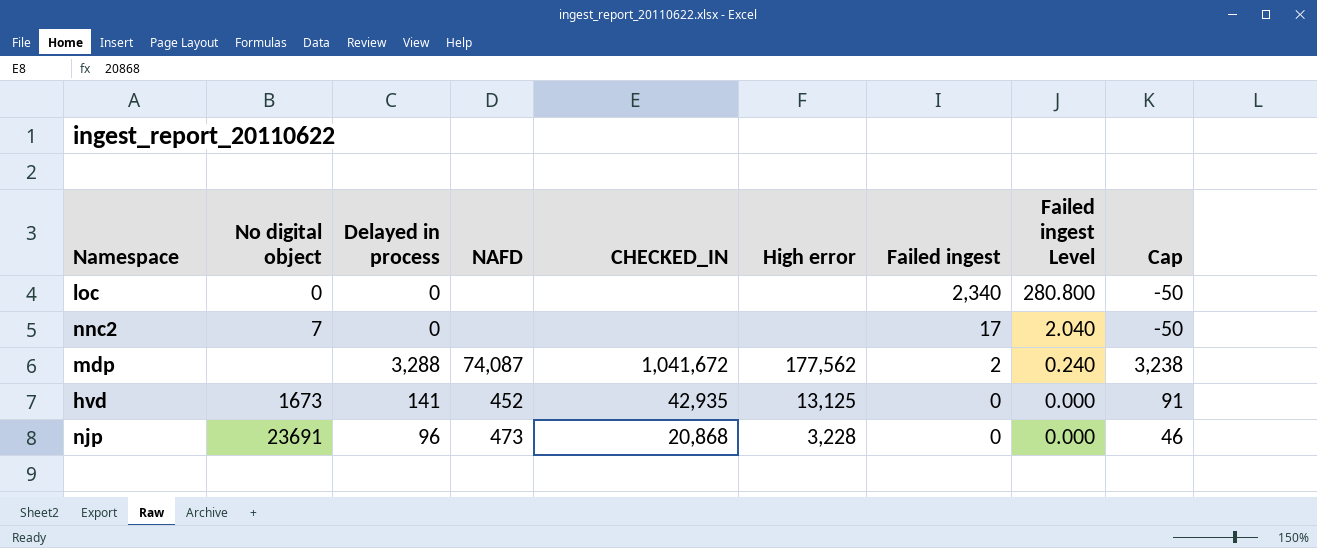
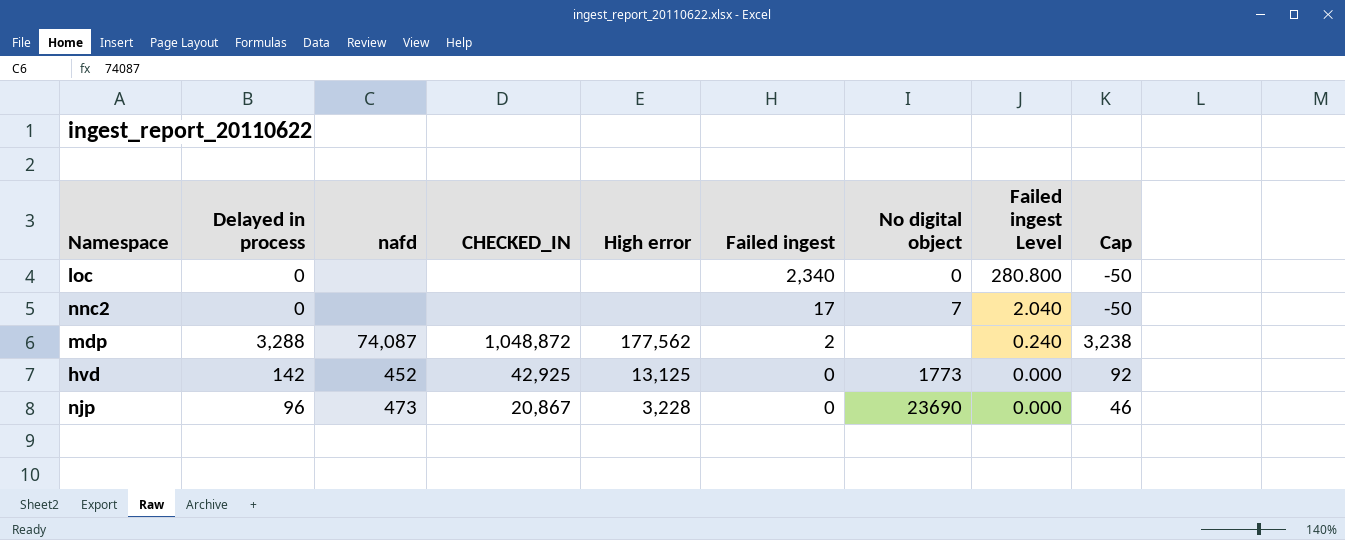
column name: NAFD -> nafd
column No digital object | position: 2 -> 7
mdp | CHECKED_IN: 1,041,672 -> 1,048,872
hvd | Delayed in process: 141 -> 142
hvd | CHECKED_IN: 42,935 -> 42,925
hvd | No digital object: 1673 -> 1773
hvd | Cap: 91 -> 92
njp | CHECKED_IN: 20,868 -> 20,867
njp | No digital object: 23691 -> 23690

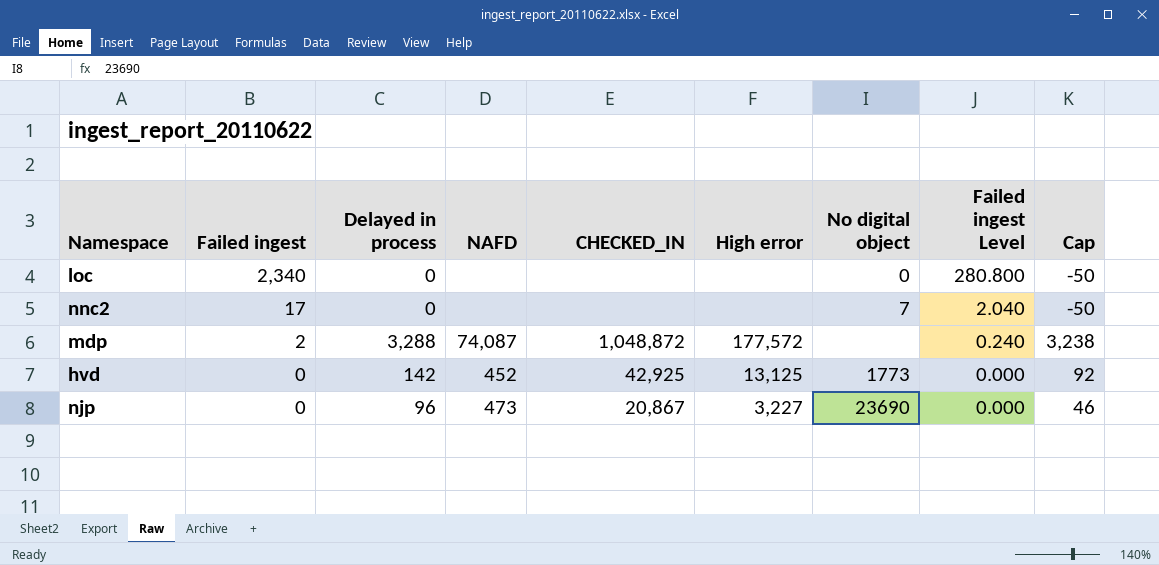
column Failed ingest | position: 6 -> 2
column name: nafd -> NAFD
mdp | High error: 177,562 -> 177,572
njp | High error: 3,228 -> 3,227

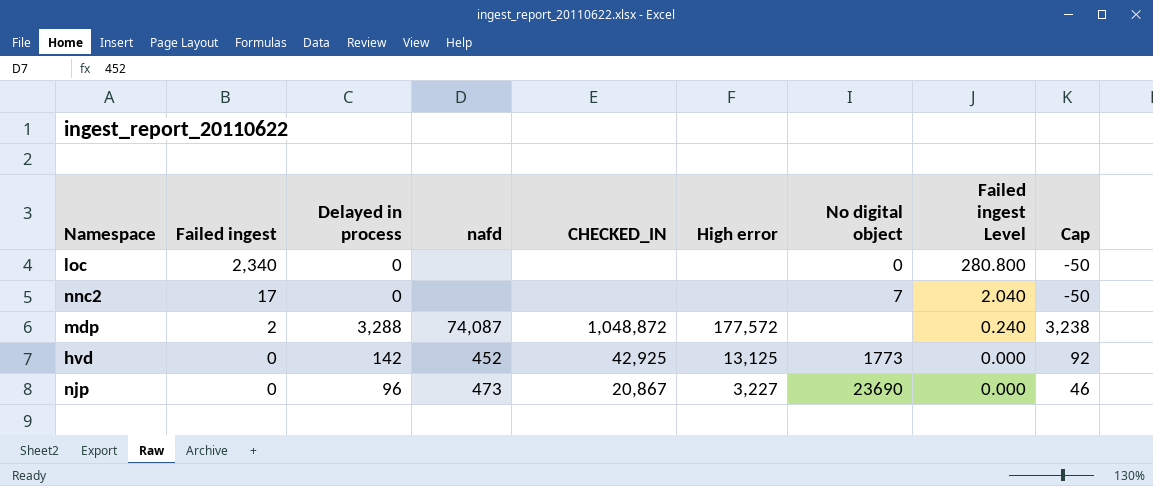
column name: NAFD -> nafd

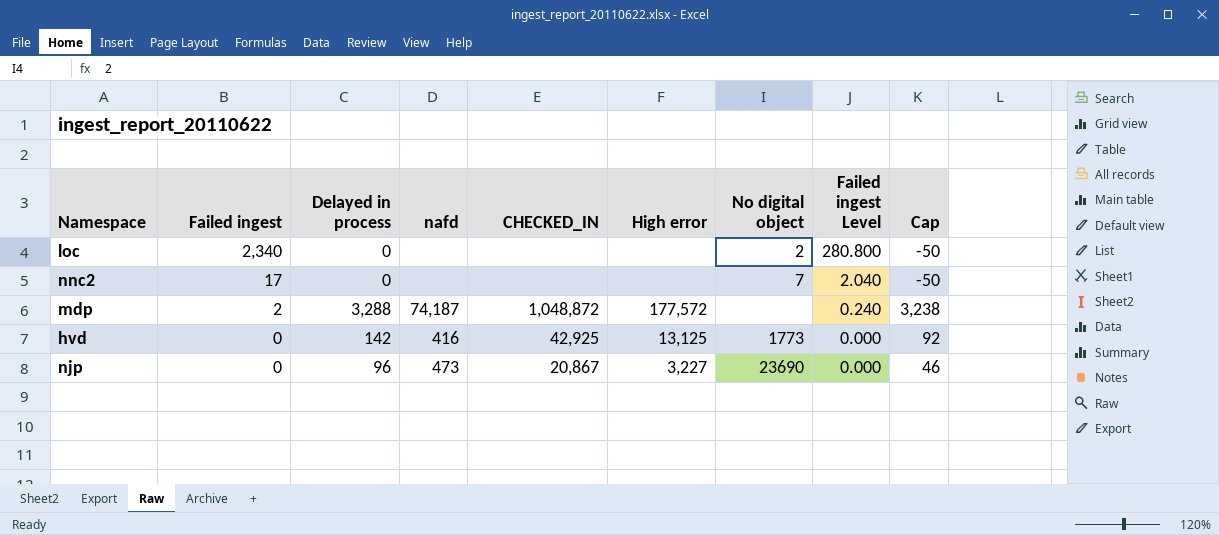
loc | No digital object: 0 -> 2
mdp | nafd: 74,087 -> 74,187
hvd | nafd: 452 -> 416

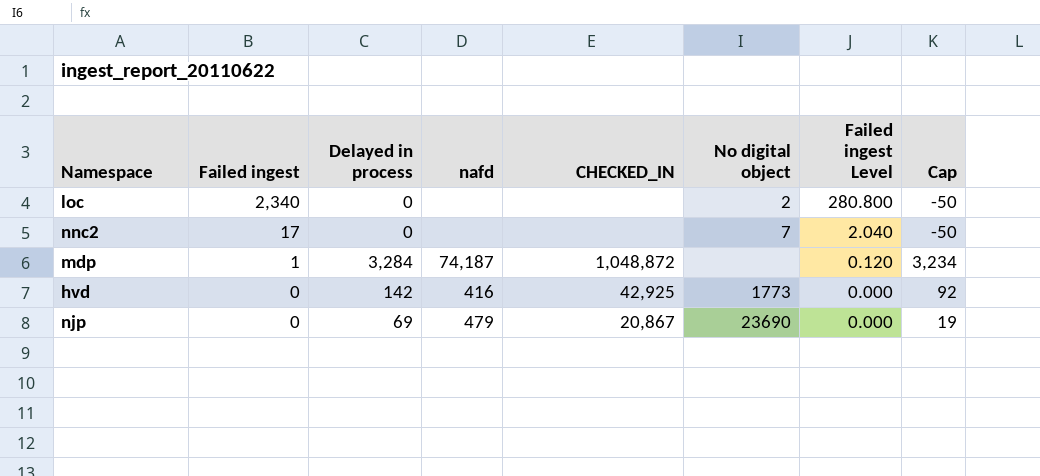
column High error | position: 6 -> none
mdp | Failed ingest: 2 -> 1
mdp | Delayed in process: 3,288 -> 3,284
mdp | Failed ingest Level: 0.240 -> 0.120
mdp | Cap: 3,238 -> 3,234
njp | Delayed in process: 96 -> 69
njp | nafd: 473 -> 479
njp | Cap: 46 -> 19

